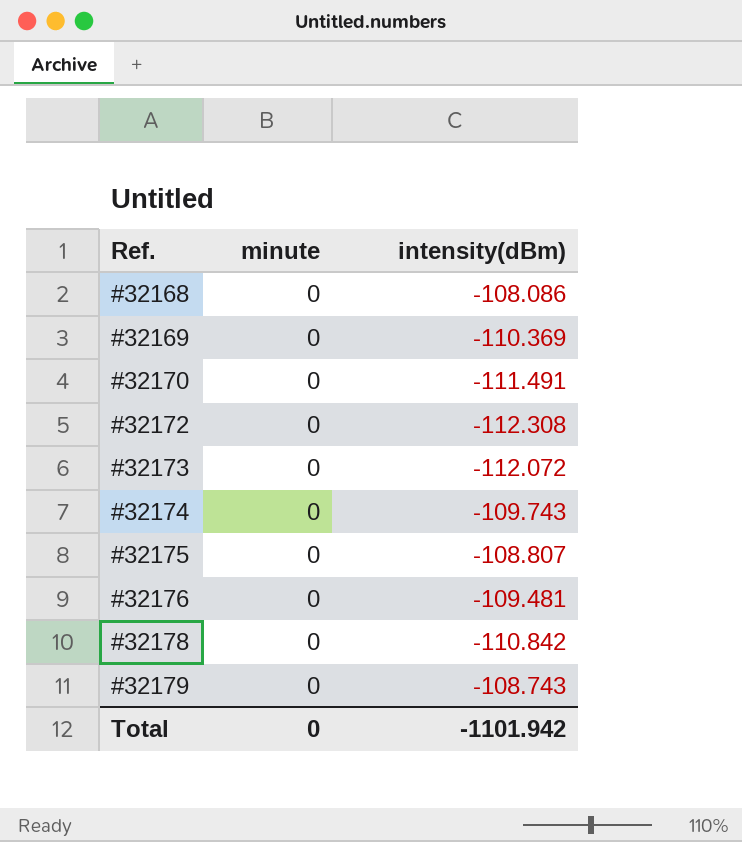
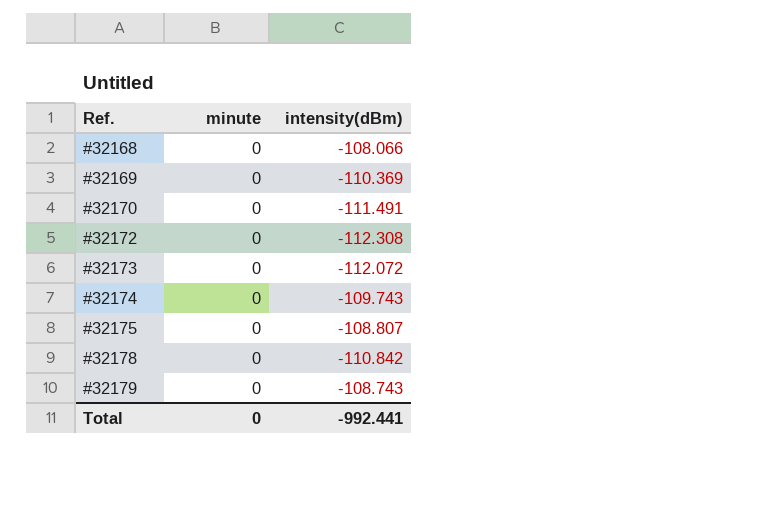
row #32176: 0 | -109.481 -> none
#32168 | intensity(dBm): -108.086 -> -108.066
Total | intensity(dBm): -1101.942 -> -992.441

